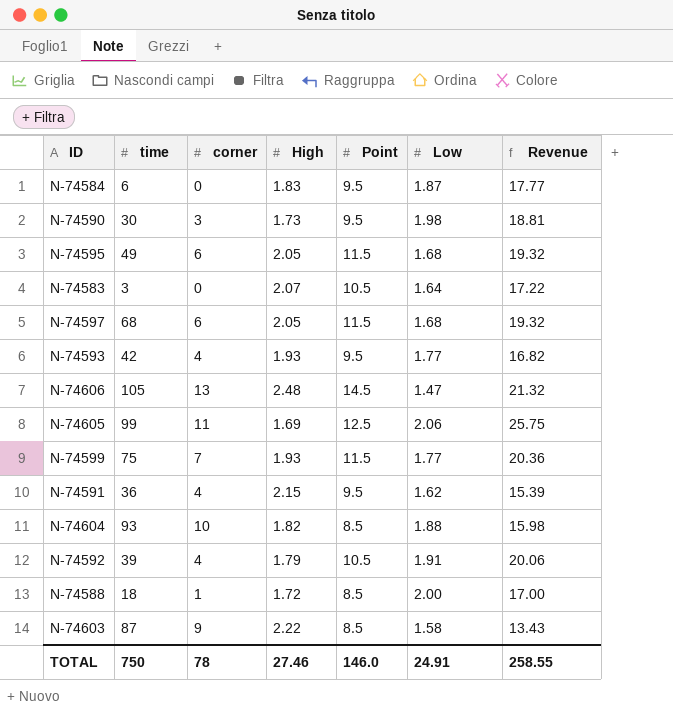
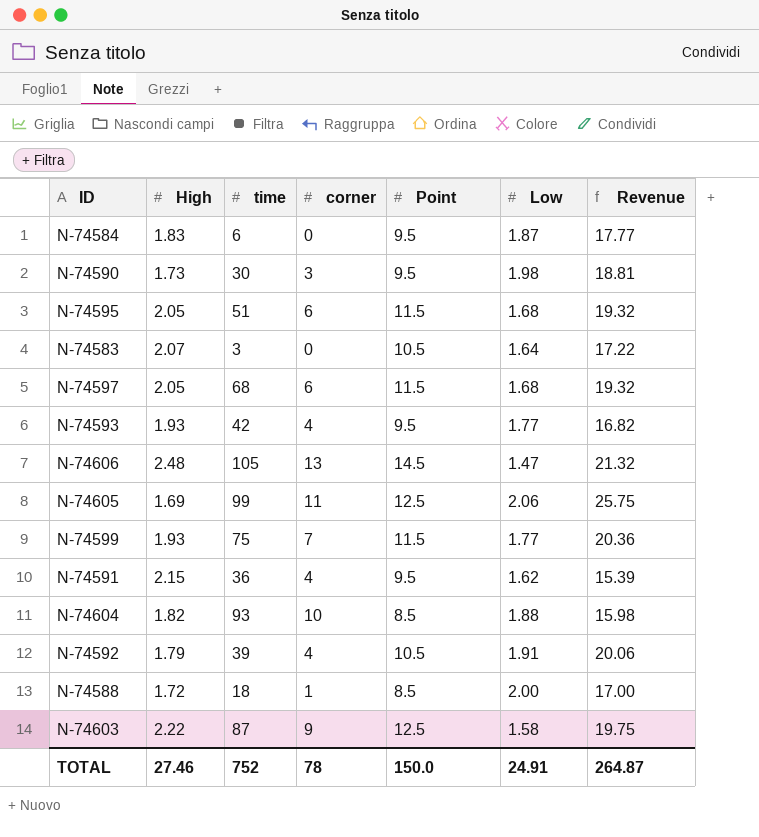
column High | position: 4 -> 2
N-74595 | time: 49 -> 51
N-74603 | Point: 8.5 -> 12.5
N-74603 | Revenue: 13.43 -> 19.75
TOTAL | time: 750 -> 752
TOTAL | Point: 146.0 -> 150.0
TOTAL | Revenue: 258.55 -> 264.87

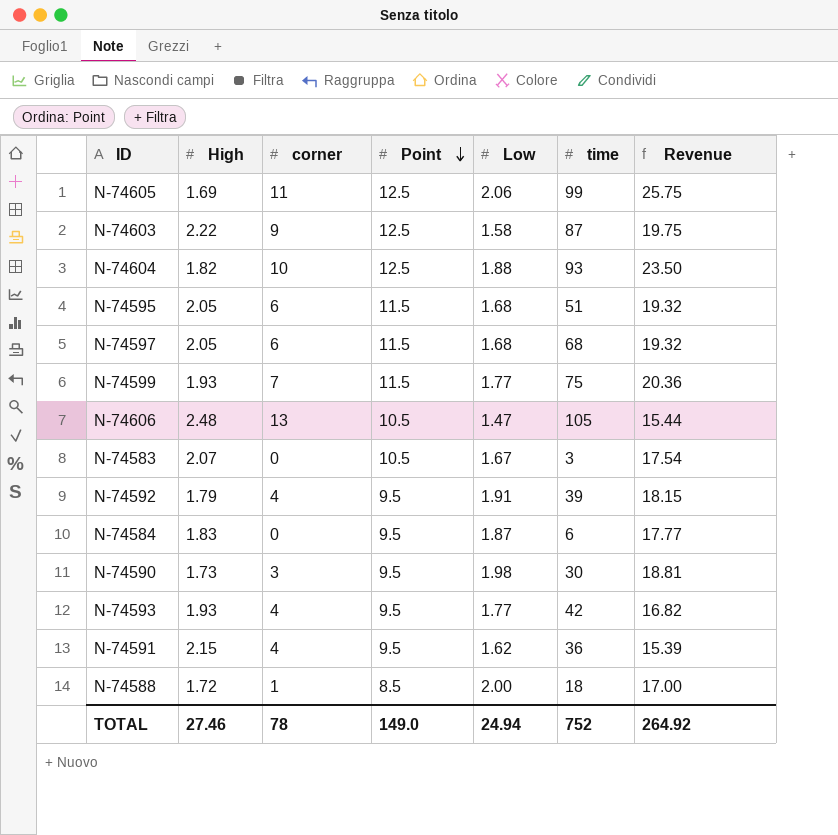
row order: none -> Point descending
column time | position: 3 -> 6
N-74604 | Point: 8.5 -> 12.5
N-74604 | Revenue: 15.98 -> 23.50
N-74606 | Point: 14.5 -> 10.5
N-74606 | Revenue: 21.32 -> 15.44
N-74583 | Low: 1.64 -> 1.67
N-74583 | Revenue: 17.22 -> 17.54
N-74592 | Point: 10.5 -> 9.5
N-74592 | Revenue: 20.06 -> 18.15
TOTAL | Point: 150.0 -> 149.0
TOTAL | Low: 24.91 -> 24.94
TOTAL | Revenue: 264.87 -> 264.92

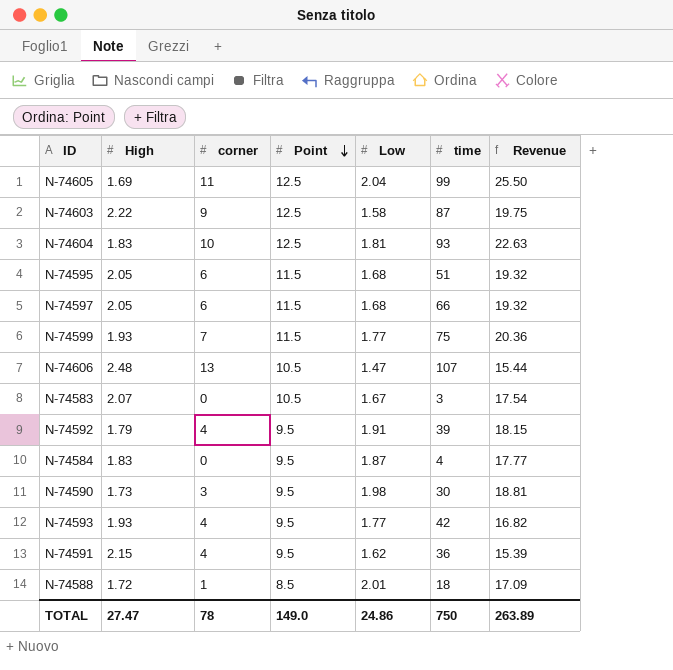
N-74605 | Low: 2.06 -> 2.04
N-74605 | Revenue: 25.75 -> 25.50
N-74604 | High: 1.82 -> 1.83
N-74604 | Low: 1.88 -> 1.81
N-74604 | Revenue: 23.50 -> 22.63
N-74597 | time: 68 -> 66
N-74606 | time: 105 -> 107
N-74584 | time: 6 -> 4
N-74588 | Low: 2.00 -> 2.01
N-74588 | Revenue: 17.00 -> 17.09
TOTAL | High: 27.46 -> 27.47
TOTAL | Low: 24.94 -> 24.86
TOTAL | time: 752 -> 750
TOTAL | Revenue: 264.92 -> 263.89

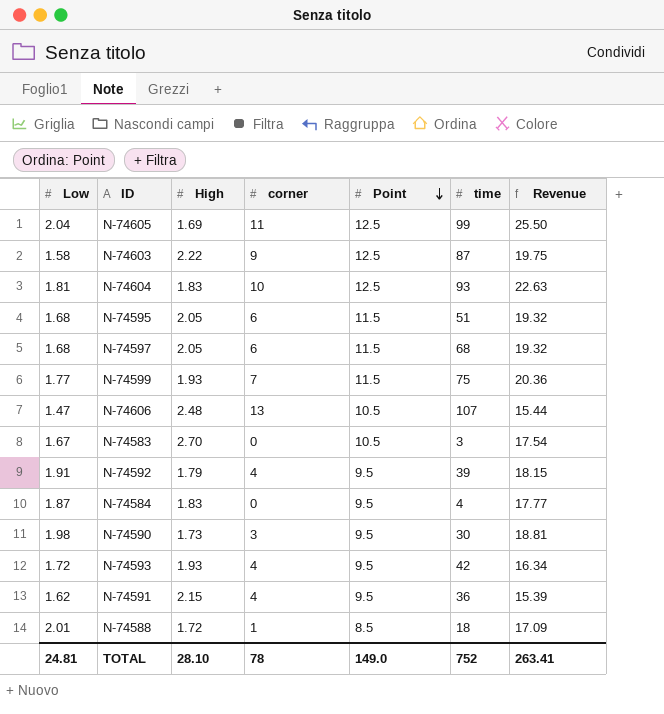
column Low | position: 5 -> 1
N-74597 | time: 66 -> 68
N-74583 | High: 2.07 -> 2.70
N-74593 | Low: 1.77 -> 1.72
N-74593 | Revenue: 16.82 -> 16.34
TOTAL | Low: 24.86 -> 24.81
TOTAL | High: 27.47 -> 28.10
TOTAL | time: 750 -> 752
TOTAL | Revenue: 263.89 -> 263.41

